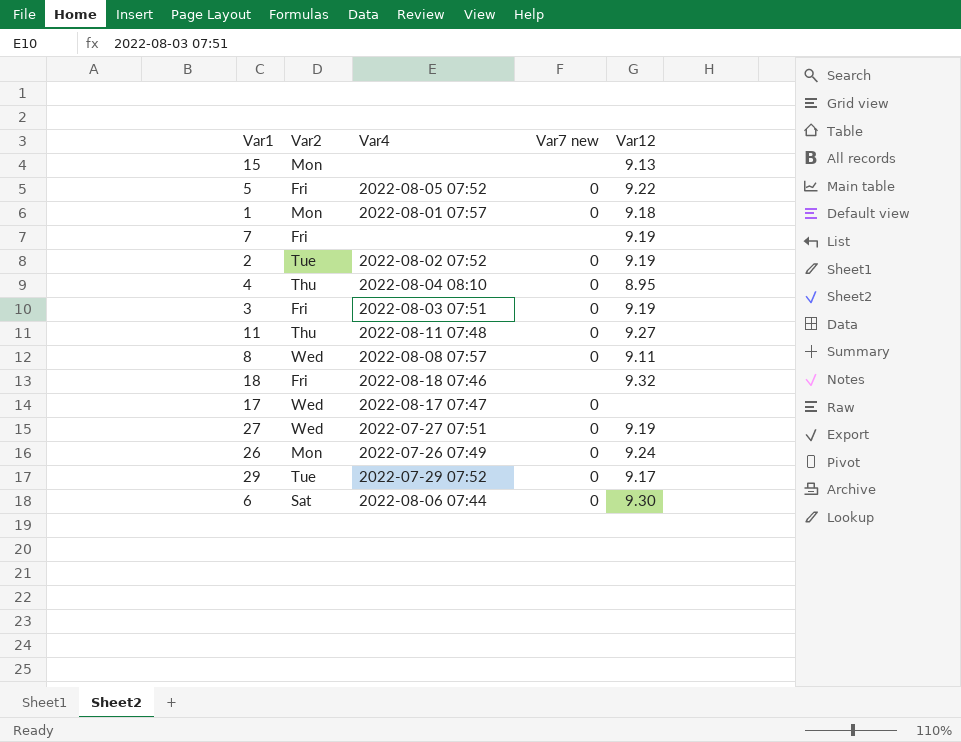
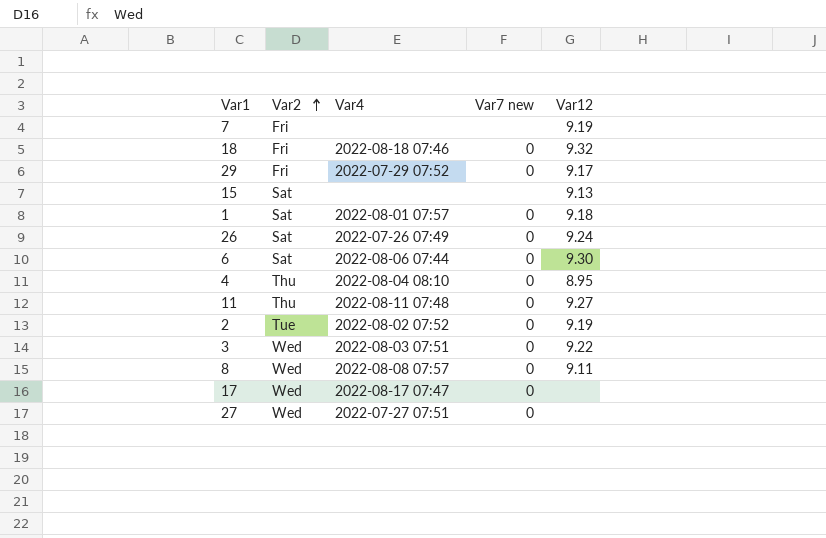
row order: none -> Var2 ascending
row 5: Fri | 2022-08-05 07:52 | 0 | 9.22 -> none
18 | Var7 new: none -> 0
29 | Var2: Tue -> Fri
15 | Var2: Mon -> Sat
1 | Var2: Mon -> Sat
26 | Var2: Mon -> Sat
3 | Var2: Fri -> Wed
3 | Var12: 9.19 -> 9.22
27 | Var12: 9.19 -> none

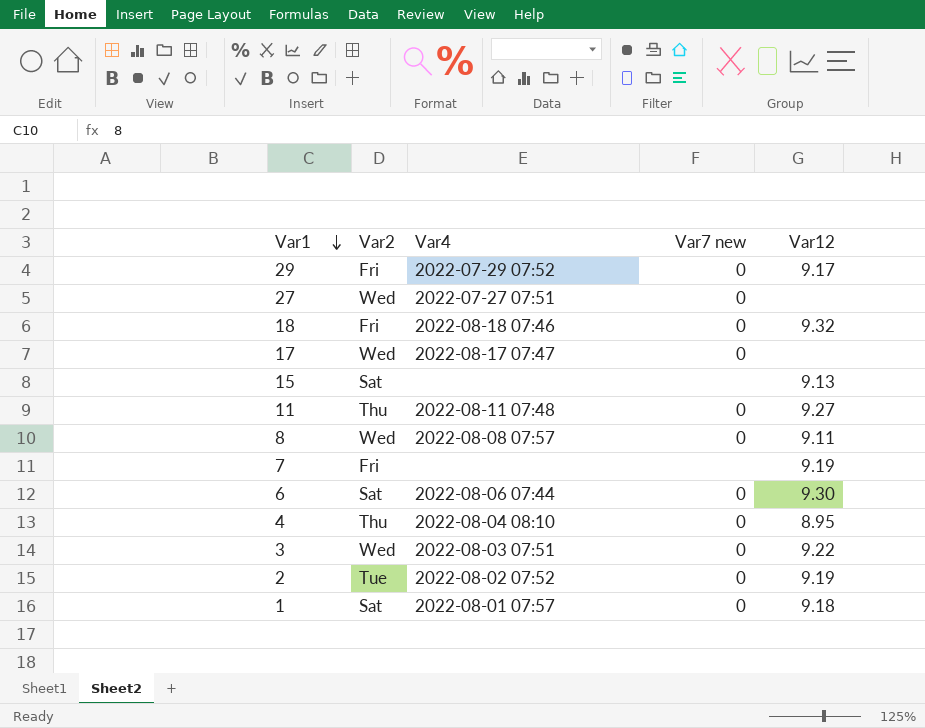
row order: Var2 ascending -> Var1 descending
row 26: Sat | 2022-07-26 07:49 | 0 | 9.24 -> none

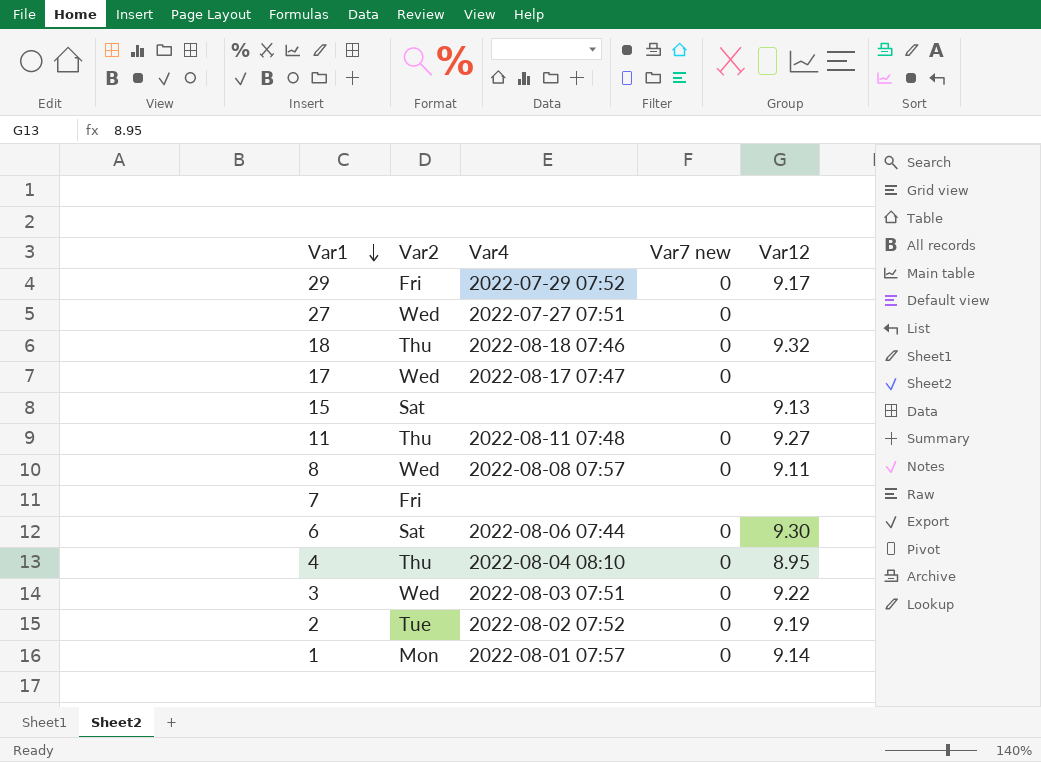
18 | Var2: Fri -> Thu
7 | Var12: 9.19 -> none
1 | Var2: Sat -> Mon
1 | Var12: 9.18 -> 9.14

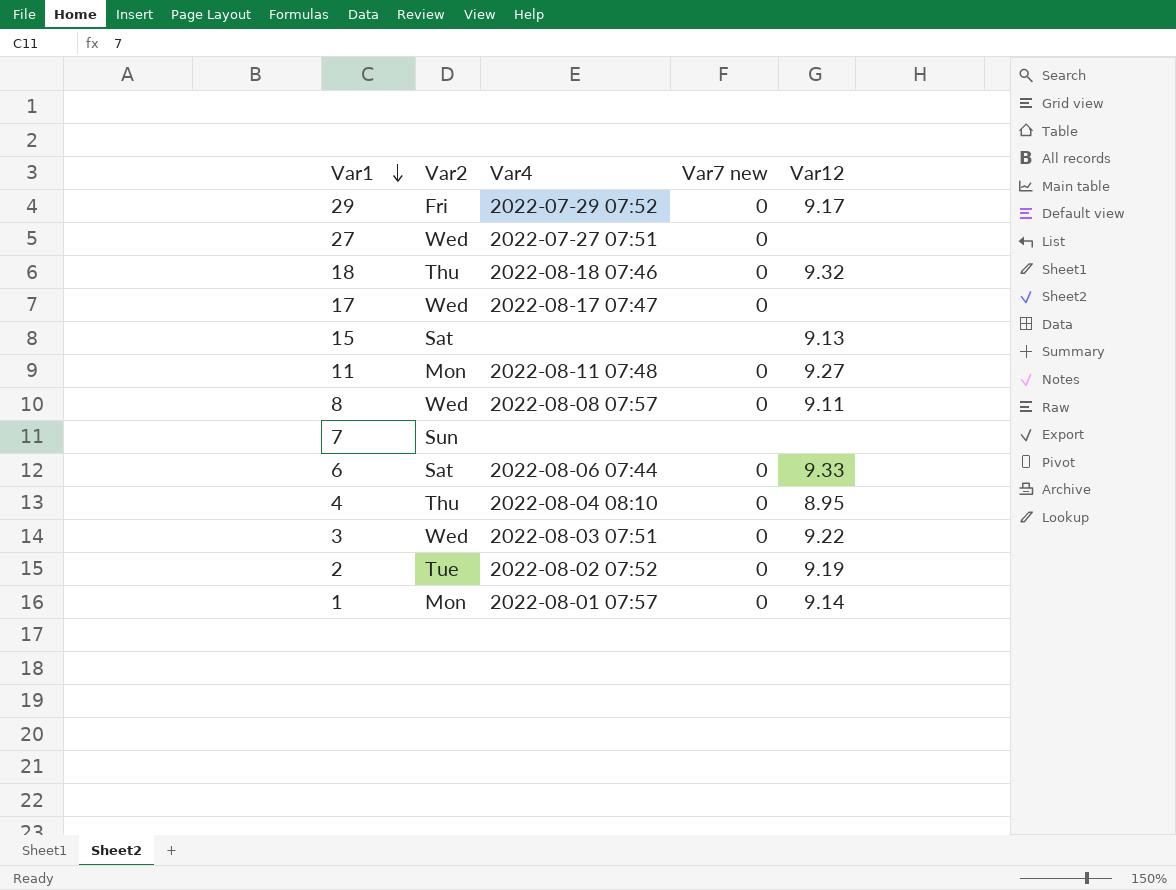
11 | Var2: Thu -> Mon
7 | Var2: Fri -> Sun
6 | Var12: 9.30 -> 9.33

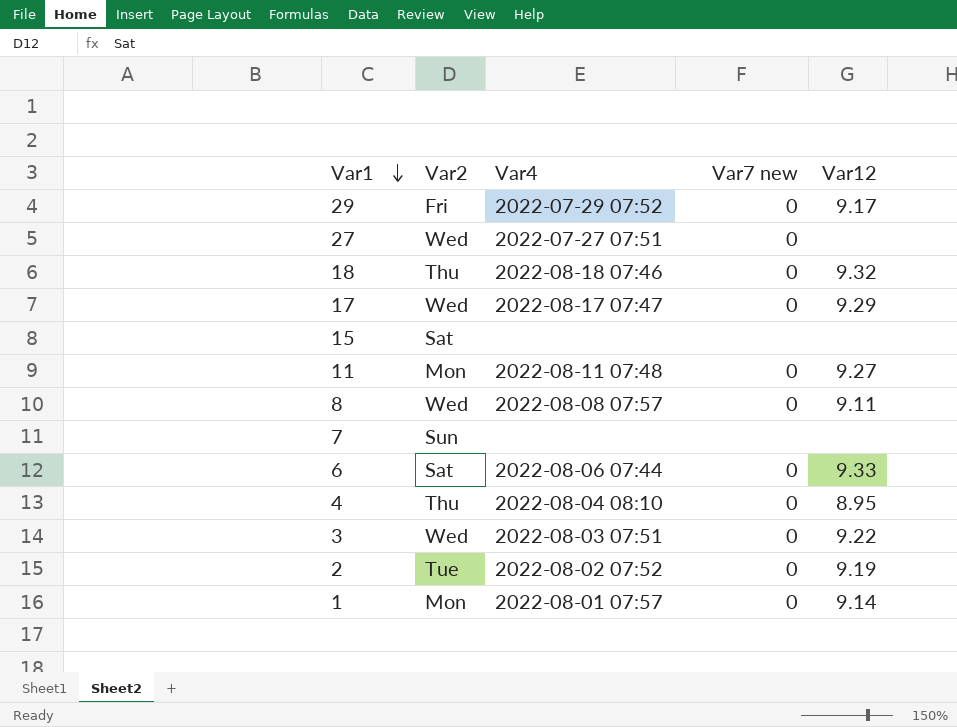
17 | Var12: none -> 9.29
15 | Var12: 9.13 -> none

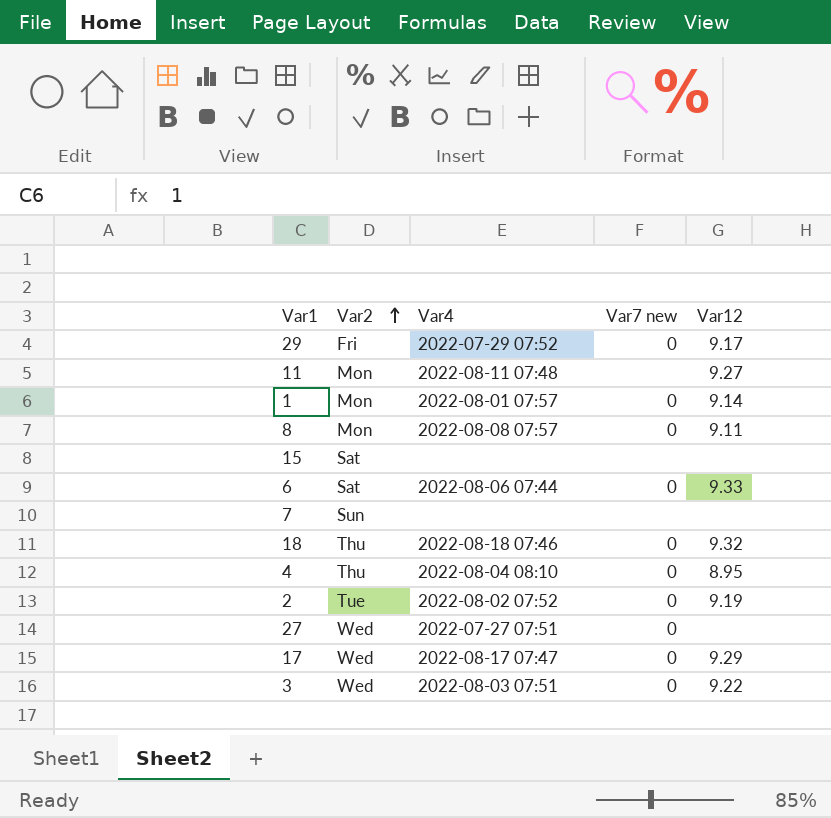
row order: Var1 descending -> Var2 ascending
11 | Var7 new: 0 -> none
8 | Var2: Wed -> Mon

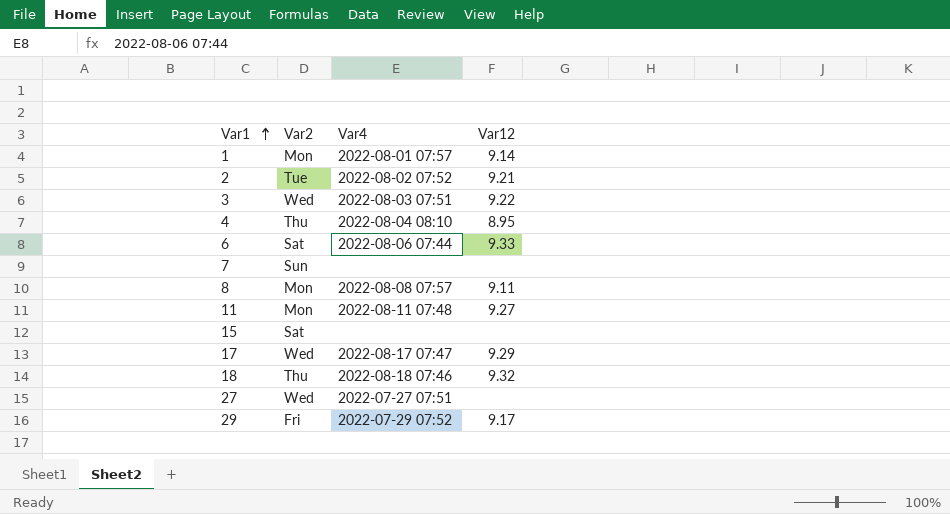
row order: Var2 ascending -> Var1 ascending
column Var7 new | position: 4 -> none
2 | Var12: 9.19 -> 9.21

